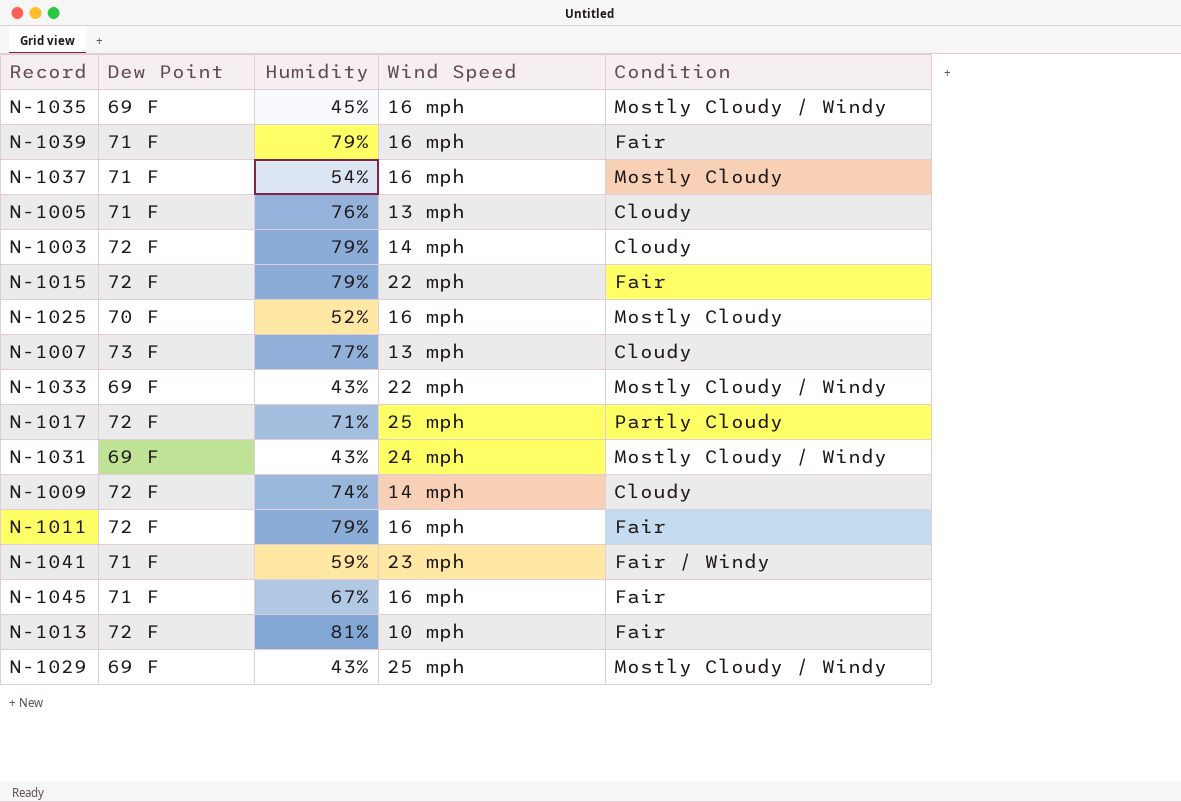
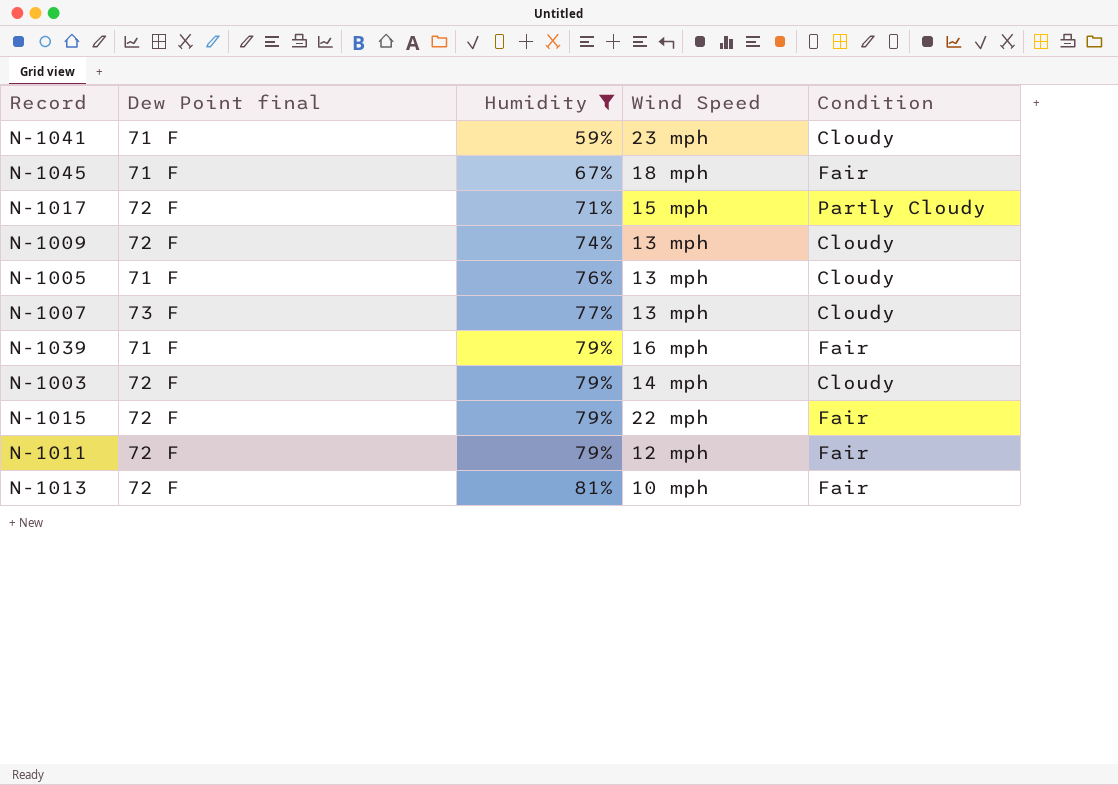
filter: none -> Humidity >= 59%
row order: none -> Humidity ascending
column name: Dew Point -> Dew Point final
N-1041 | Condition: Fair / Windy -> Cloudy
N-1045 | Wind Speed: 16 mph -> 18 mph
N-1017 | Wind Speed: 25 mph -> 15 mph
N-1009 | Wind Speed: 14 mph -> 13 mph
N-1011 | Wind Speed: 16 mph -> 12 mph

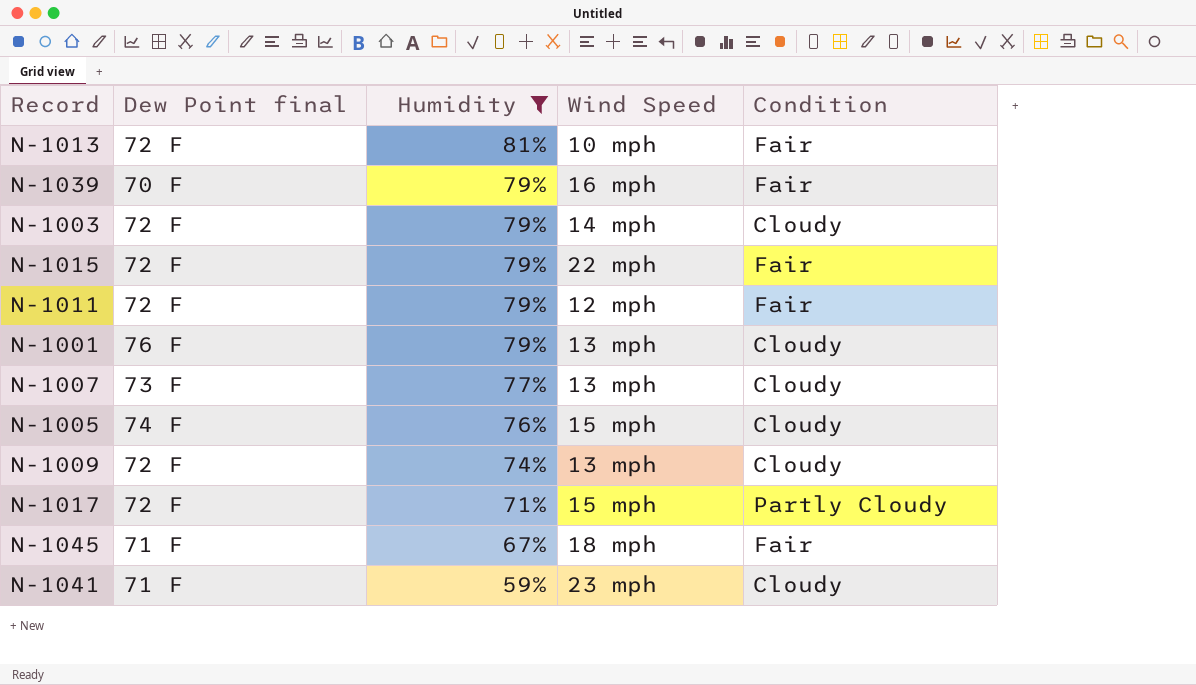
row order: Humidity ascending -> Humidity descending
N-1039 | Dew Point final: 71 F -> 70 F
row N-1001: none -> 76 F | 79% | 13 mph | Cloudy
N-1005 | Dew Point final: 71 F -> 74 F
N-1005 | Wind Speed: 13 mph -> 15 mph

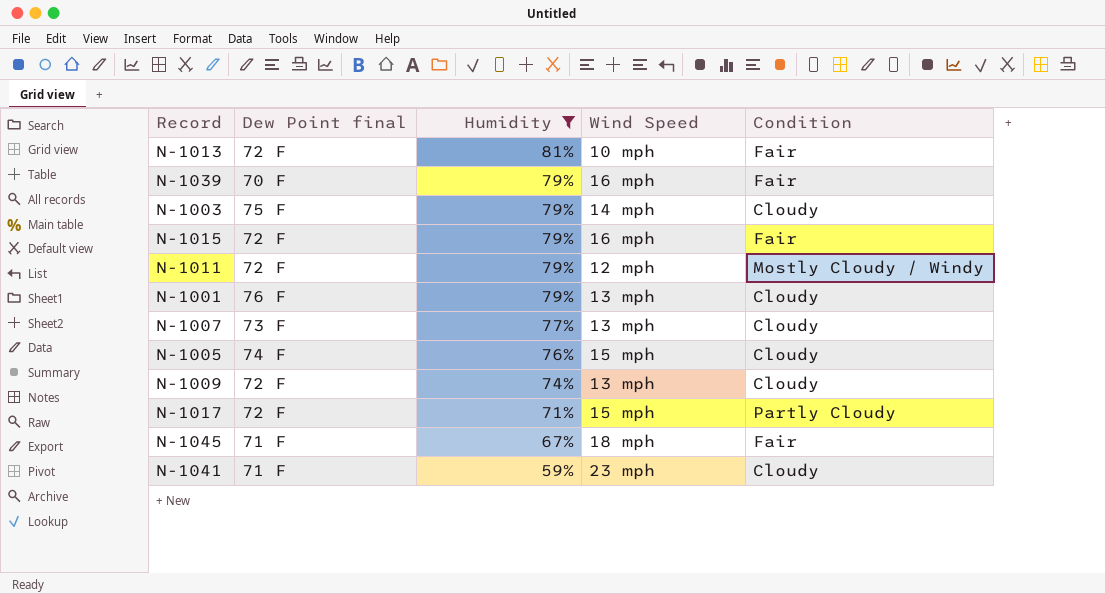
N-1003 | Dew Point final: 72 F -> 75 F
N-1015 | Wind Speed: 22 mph -> 16 mph
N-1011 | Condition: Fair -> Mostly Cloudy / Windy

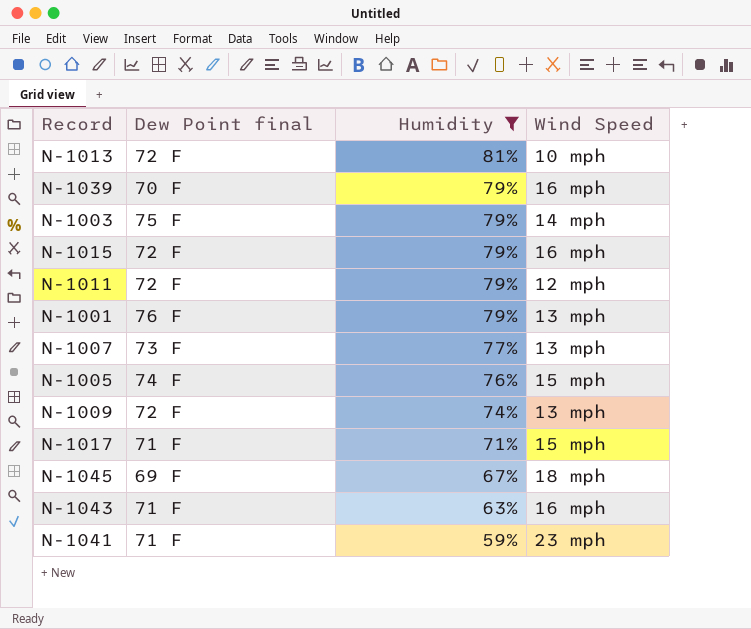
column Condition | position: 5 -> none
N-1017 | Dew Point final: 72 F -> 71 F
N-1045 | Dew Point final: 71 F -> 69 F
row N-1043: none -> 71 F | 63% | 16 mph

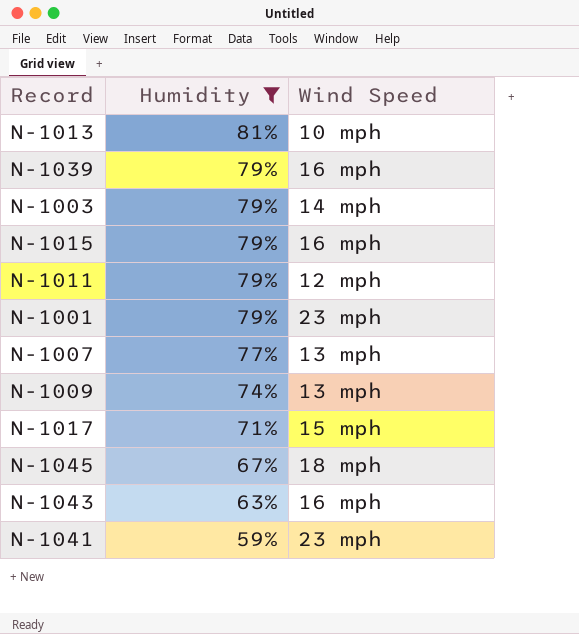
column Dew Point final | position: 2 -> none
row N-1005: 74 F | 76% | 15 mph -> none
N-1001 | Wind Speed: 13 mph -> 23 mph

